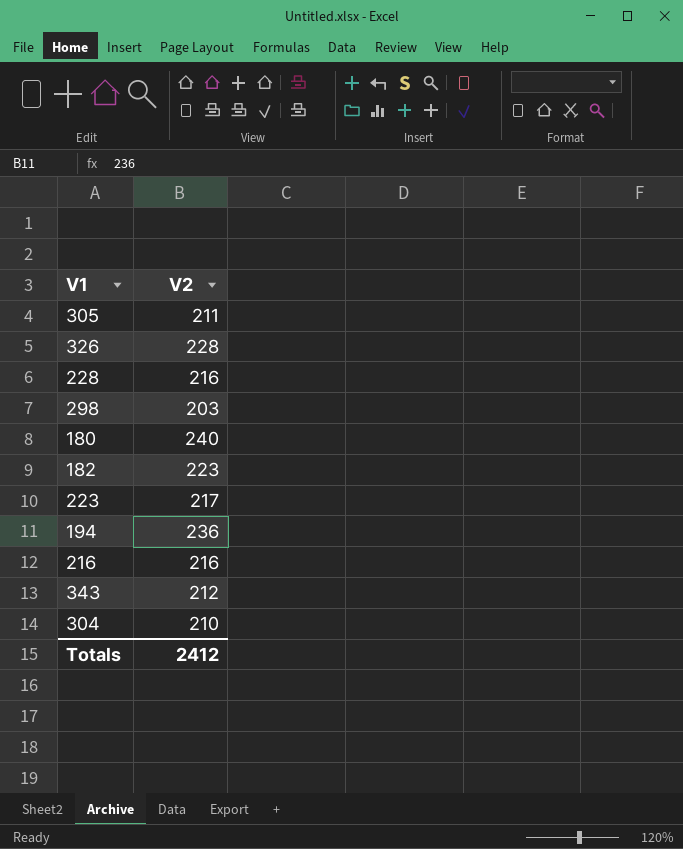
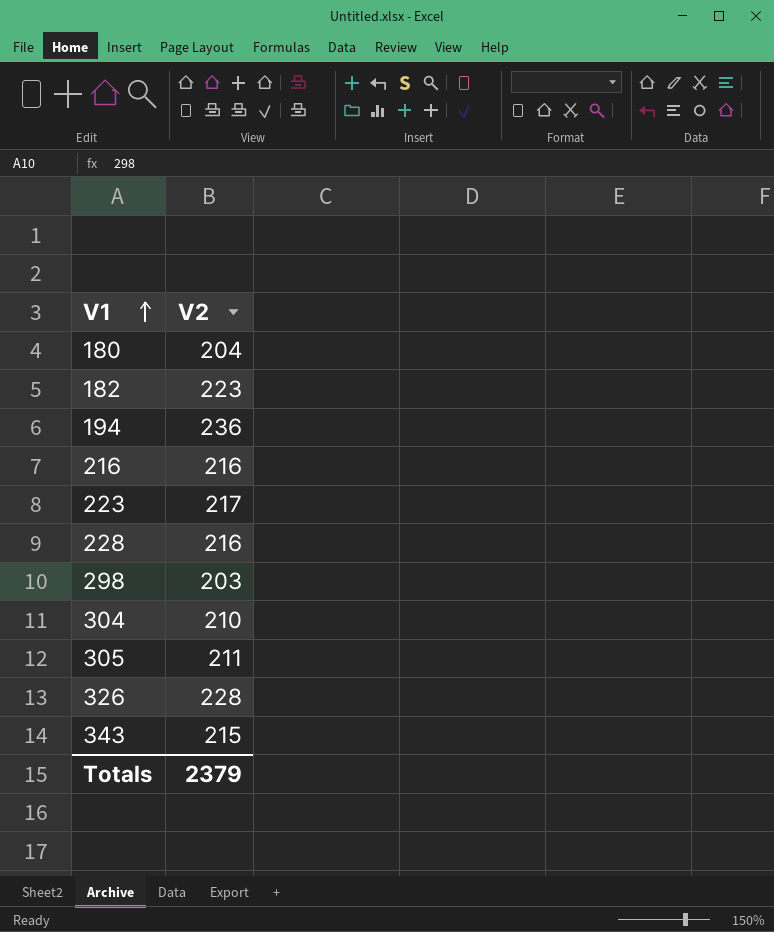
row order: none -> V1 ascending
180 | V2: 240 -> 204
343 | V2: 212 -> 215
Totals | V2: 2412 -> 2379

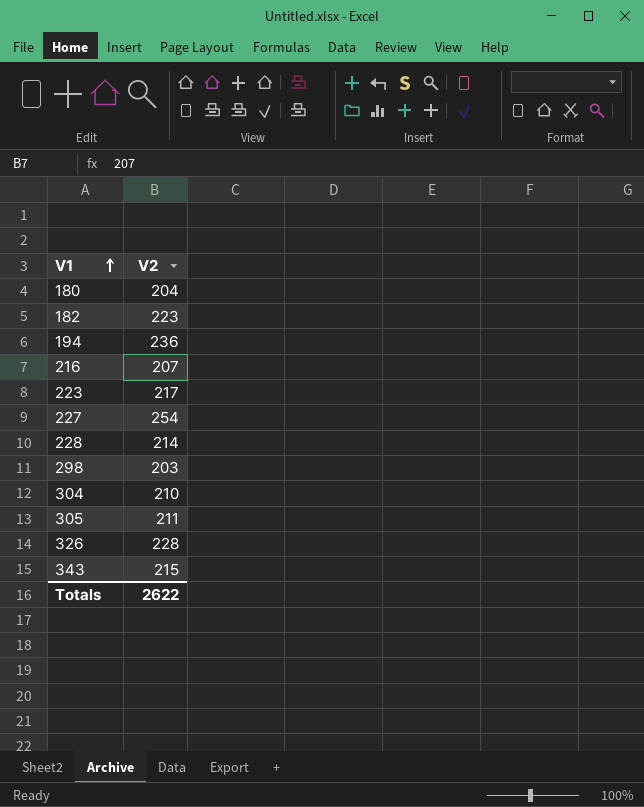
216 | V2: 216 -> 207
row 227: none -> 254
228 | V2: 216 -> 214
Totals | V2: 2379 -> 2622

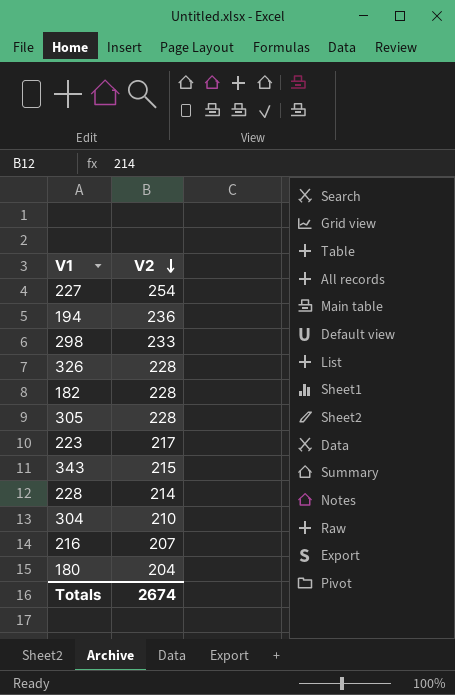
row order: V1 ascending -> V2 descending
298 | V2: 203 -> 233
182 | V2: 223 -> 228
305 | V2: 211 -> 228
Totals | V2: 2622 -> 2674

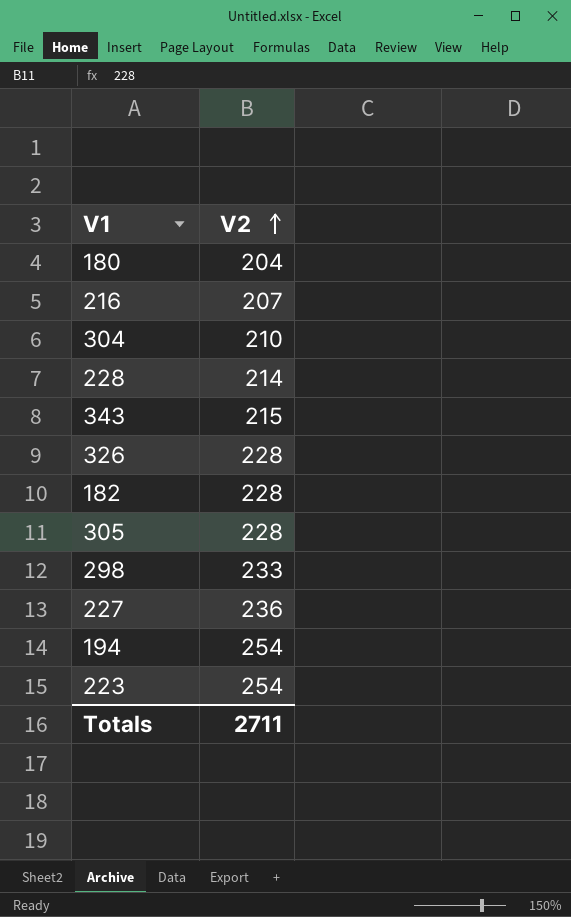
row order: V2 descending -> V2 ascending
227 | V2: 254 -> 236
194 | V2: 236 -> 254
223 | V2: 217 -> 254
Totals | V2: 2674 -> 2711

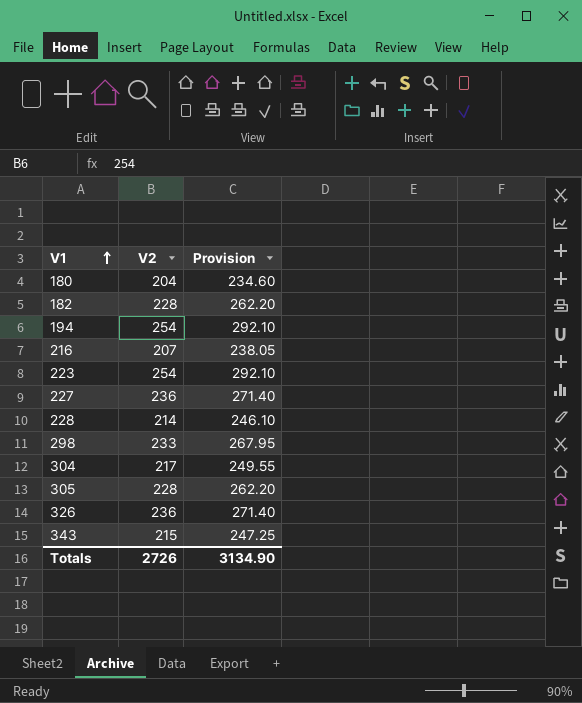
row order: V2 ascending -> V1 ascending
column Provision | formula: none -> [V2] * 1.15
304 | V2: 210 -> 217
326 | V2: 228 -> 236
Totals | V2: 2711 -> 2726

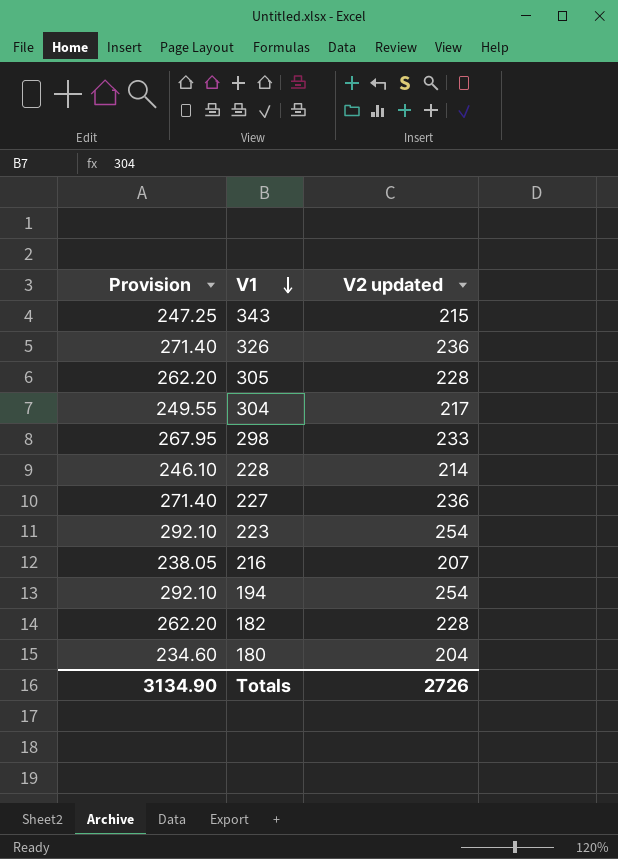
row order: V1 ascending -> V1 descending
column Provision | position: 3 -> 1
column name: V2 -> V2 updated

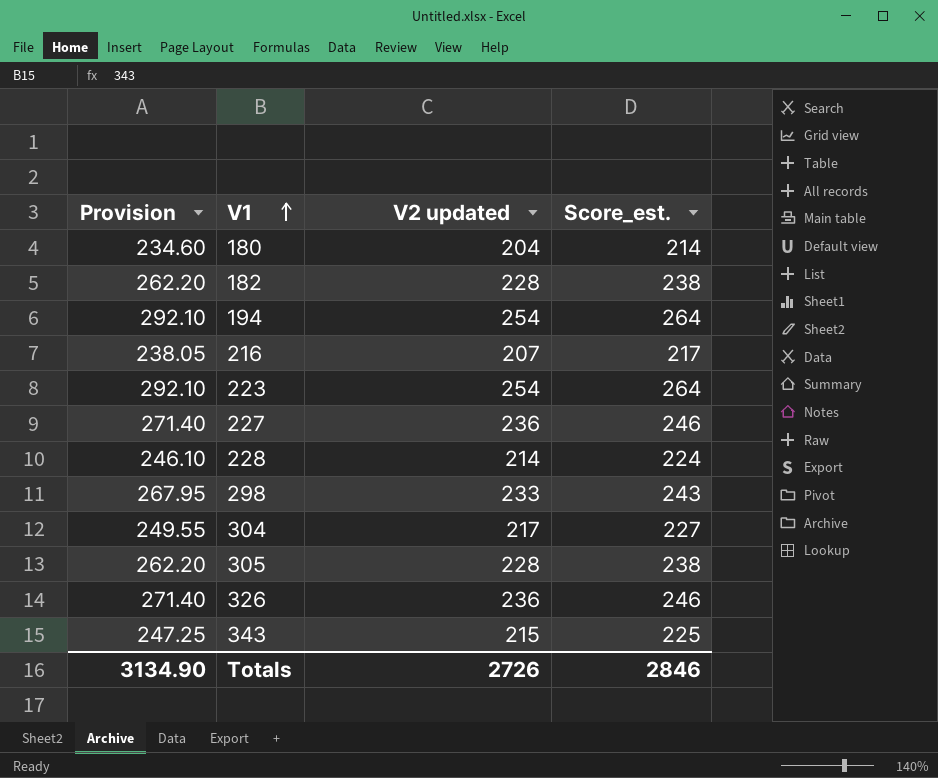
row order: V1 descending -> V1 ascending
column Score_est. | formula: none -> [V2 updated] + 10

